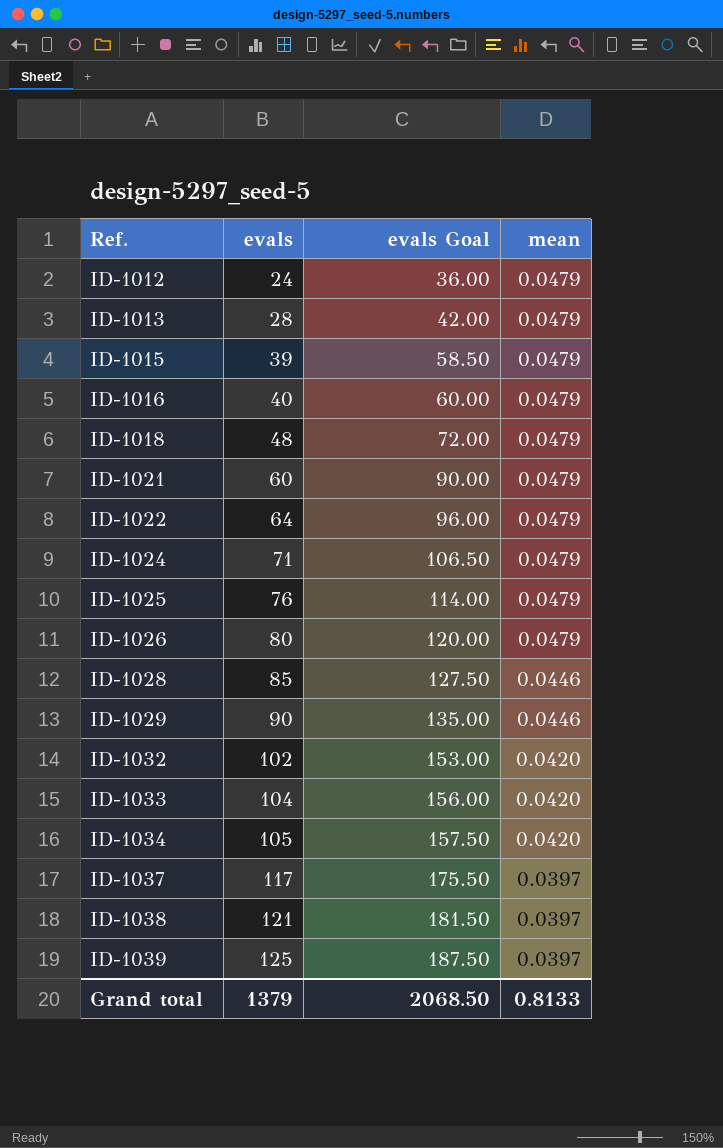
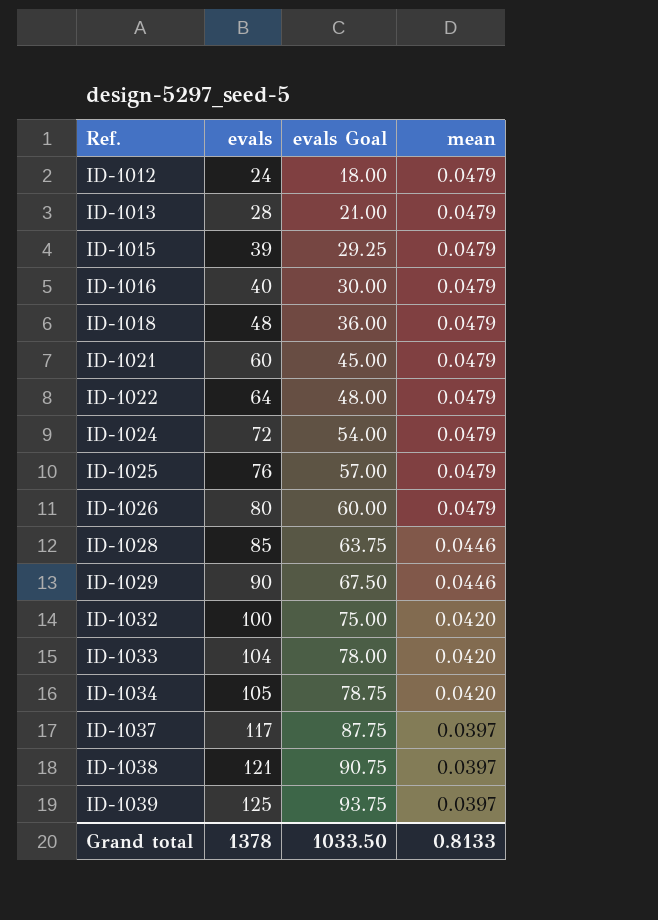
column evals Goal | formula: [evals] * 1.5 -> [evals] * 0.75
ID-1024 | evals: 71 -> 72
ID-1032 | evals: 102 -> 100
Grand total | evals: 1379 -> 1378
Grand total | evals Goal: 2068.50 -> 1033.50

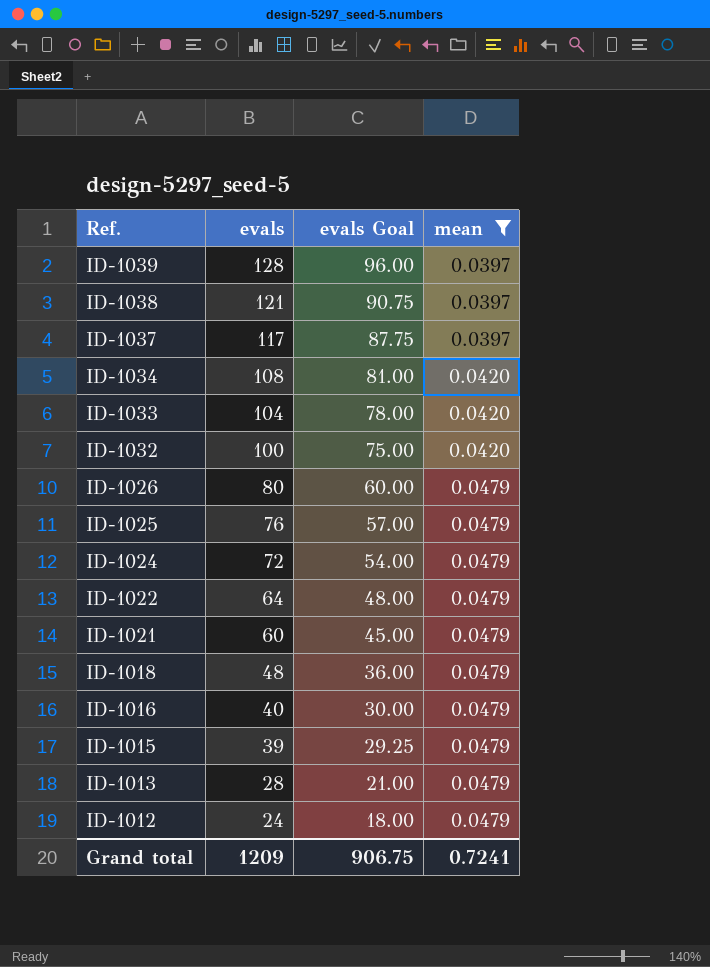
filter: none -> mean != 0.0446
row order: Ref. ascending -> Ref. descending
ID-1039 | evals: 125 -> 128
ID-1039 | evals Goal: 93.75 -> 96.00
ID-1034 | evals: 105 -> 108
ID-1034 | evals Goal: 78.75 -> 81.00
Grand total | evals: 1378 -> 1209
Grand total | evals Goal: 1033.50 -> 906.75
Grand total | mean: 0.8133 -> 0.7241

